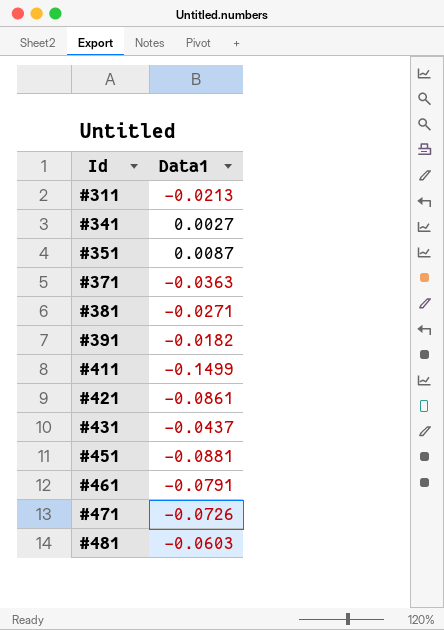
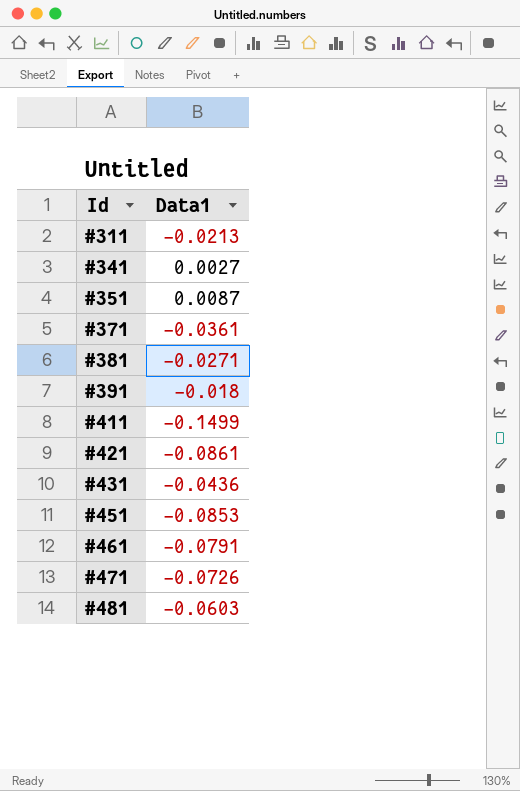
#371 | Data1: -0.0363 -> -0.0361
#391 | Data1: -0.0182 -> -0.018
#431 | Data1: -0.0437 -> -0.0436
#451 | Data1: -0.0881 -> -0.0853

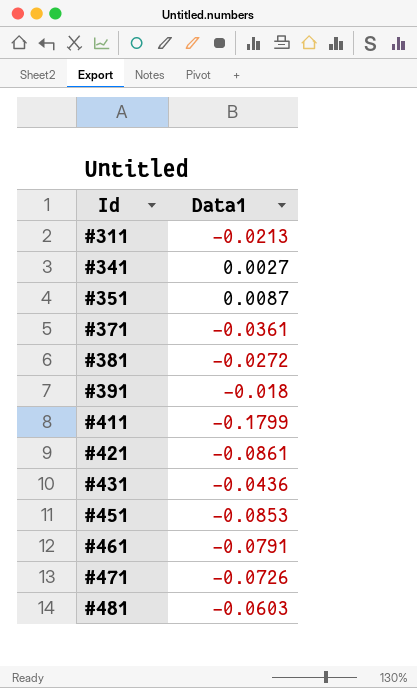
#381 | Data1: -0.0271 -> -0.0272
#411 | Data1: -0.1499 -> -0.1799

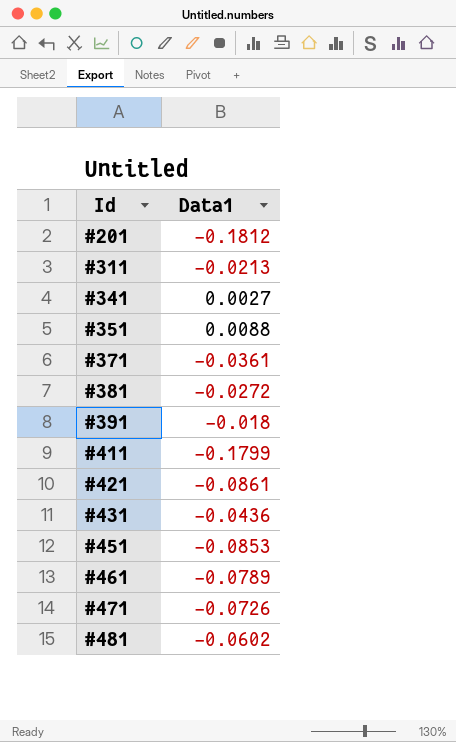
row #201: none -> -0.1812
#351 | Data1: 0.0087 -> 0.0088
#461 | Data1: -0.0791 -> -0.0789
#481 | Data1: -0.0603 -> -0.0602

